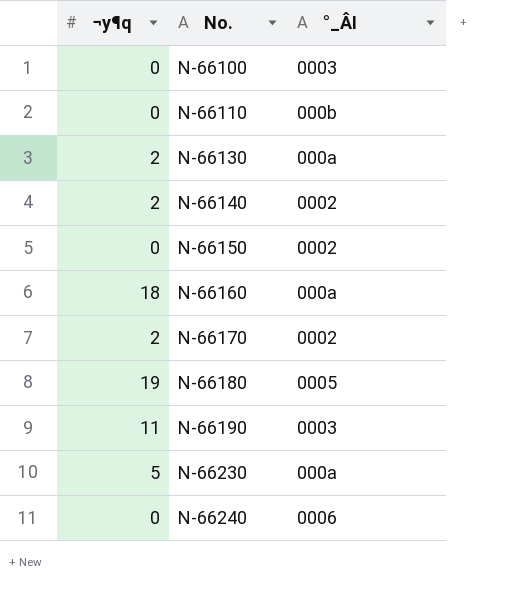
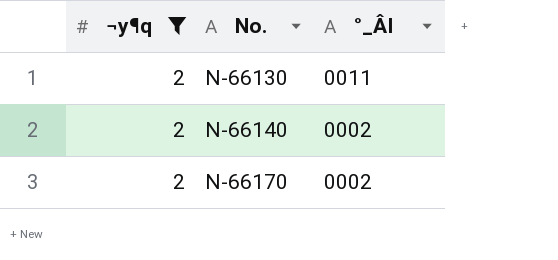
filter: none -> ¬y¶q = 2
N-66130 | °_ÂI: 000a -> 0011

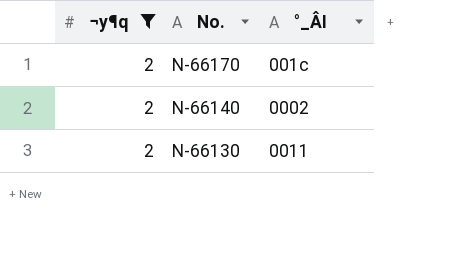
row order: No. ascending -> No. descending
N-66170 | °_ÂI: 0002 -> 001c

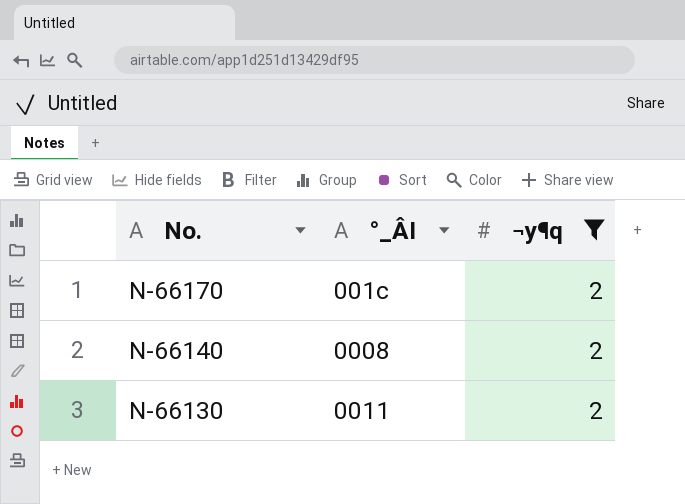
column ¬y¶q | position: 1 -> 3
N-66140 | °_ÂI: 0002 -> 0008

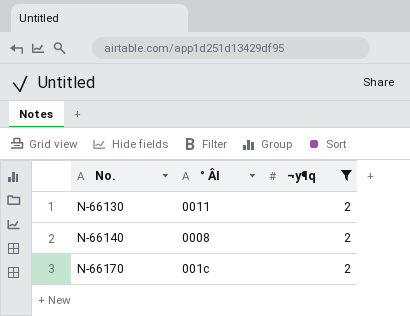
row order: No. descending -> No. ascending
column name: °_ÂI -> ° ÂI

